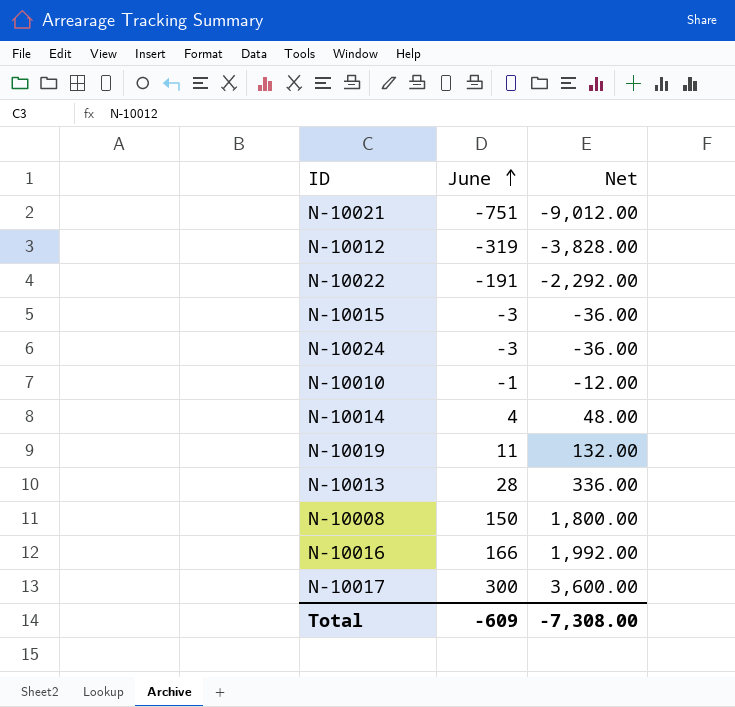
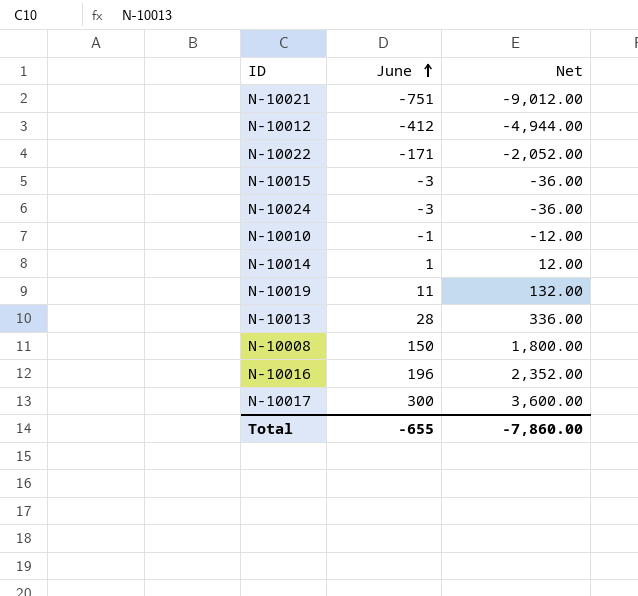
N-10012 | June: -319 -> -412
N-10012 | Net: -3,828.00 -> -4,944.00
N-10022 | June: -191 -> -171
N-10022 | Net: -2,292.00 -> -2,052.00
N-10014 | June: 4 -> 1
N-10014 | Net: 48.00 -> 12.00
N-10016 | June: 166 -> 196
N-10016 | Net: 1,992.00 -> 2,352.00
Total | June: -609 -> -655
Total | Net: -7,308.00 -> -7,860.00

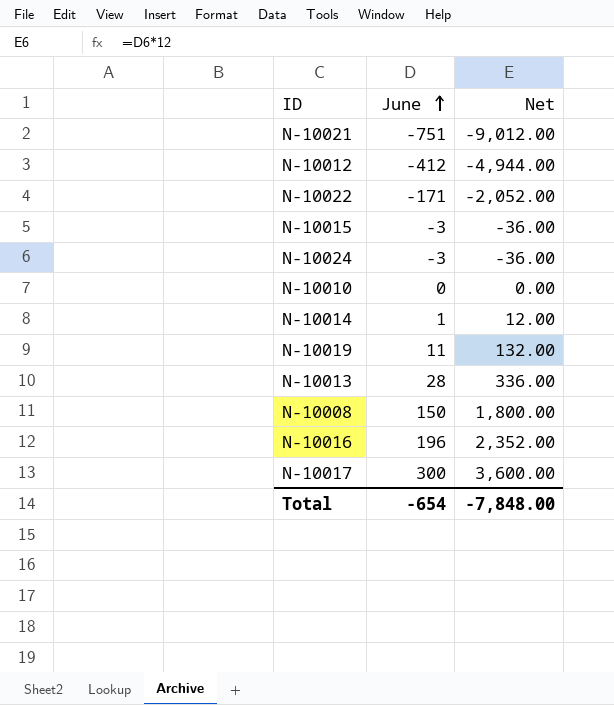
N-10010 | June: -1 -> 0
N-10010 | Net: -12.00 -> 0.00
Total | June: -655 -> -654
Total | Net: -7,860.00 -> -7,848.00

